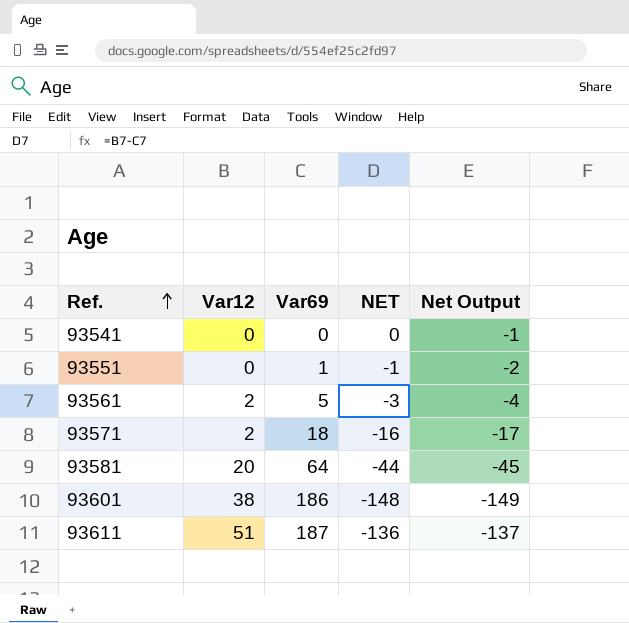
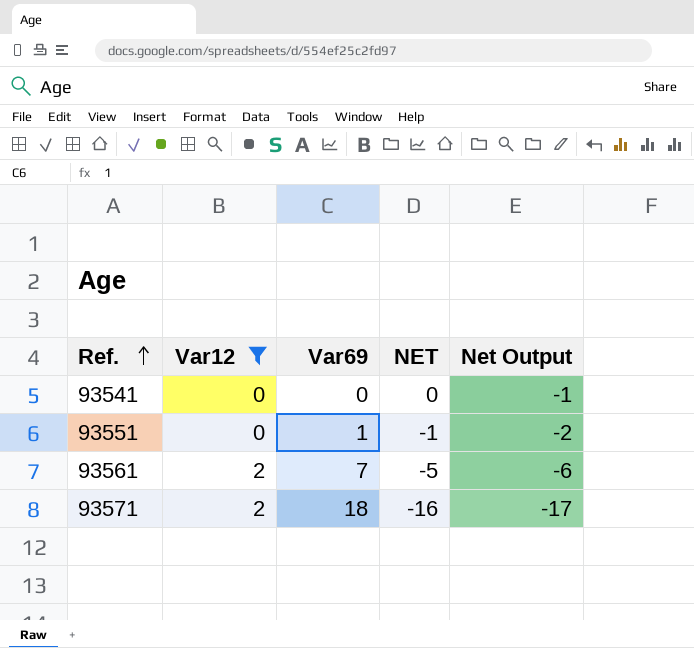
filter: none -> Var12 <= 2
93561 | Var69: 5 -> 7
93561 | NET: -3 -> -5
93561 | Net Output: -4 -> -6

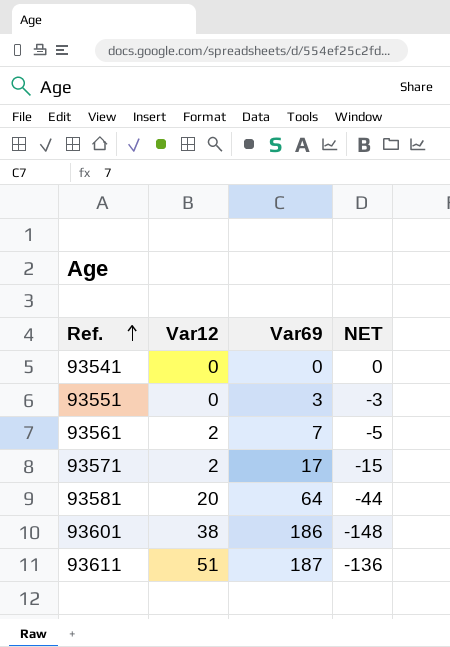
filter: Var12 <= 2 -> none
column Net Output | formula: [NET] - 1 -> none
93551 | Var69: 1 -> 3
93551 | NET: -1 -> -3
93571 | Var69: 18 -> 17
93571 | NET: -16 -> -15

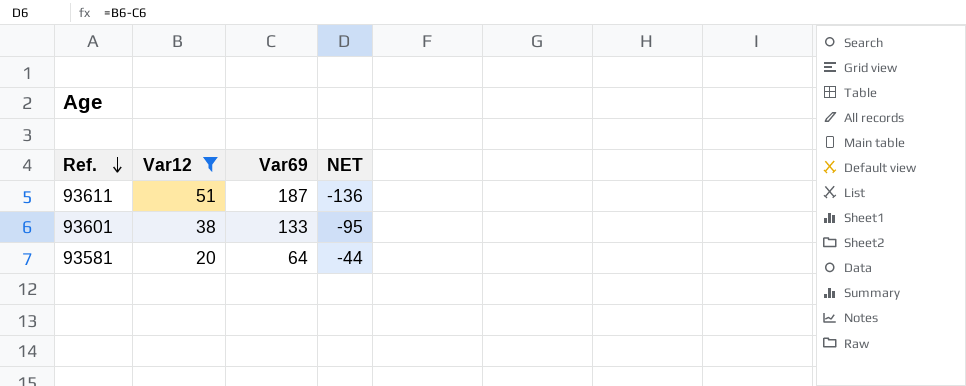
filter: none -> Var12 >= 20
row order: Ref. ascending -> Ref. descending
93601 | Var69: 186 -> 133
93601 | NET: -148 -> -95

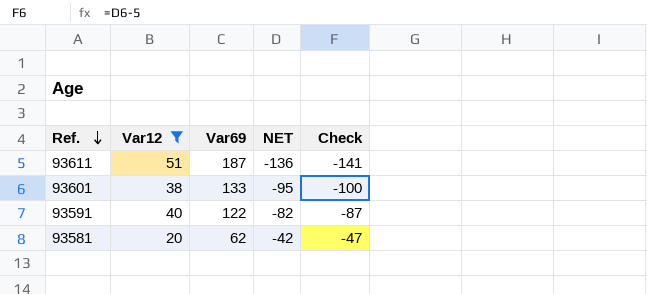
column Check | formula: none -> [NET] - 5
row 93591: none -> 40 | 122 | -82 | -87
93581 | Var69: 64 -> 62
93581 | NET: -44 -> -42

